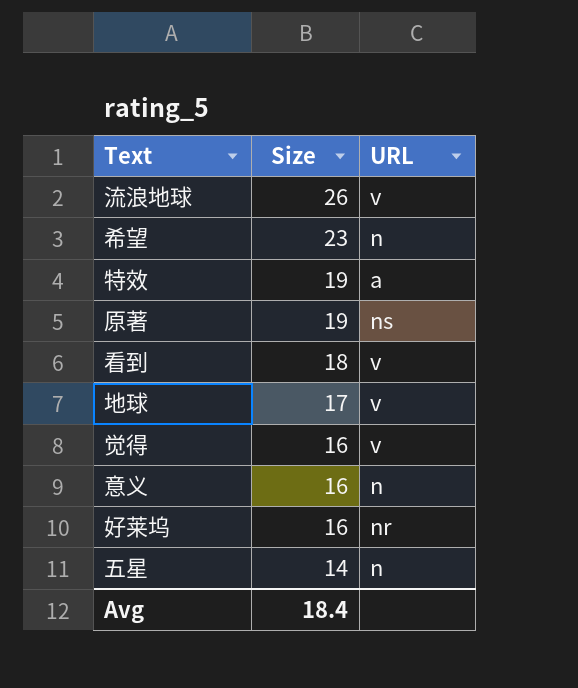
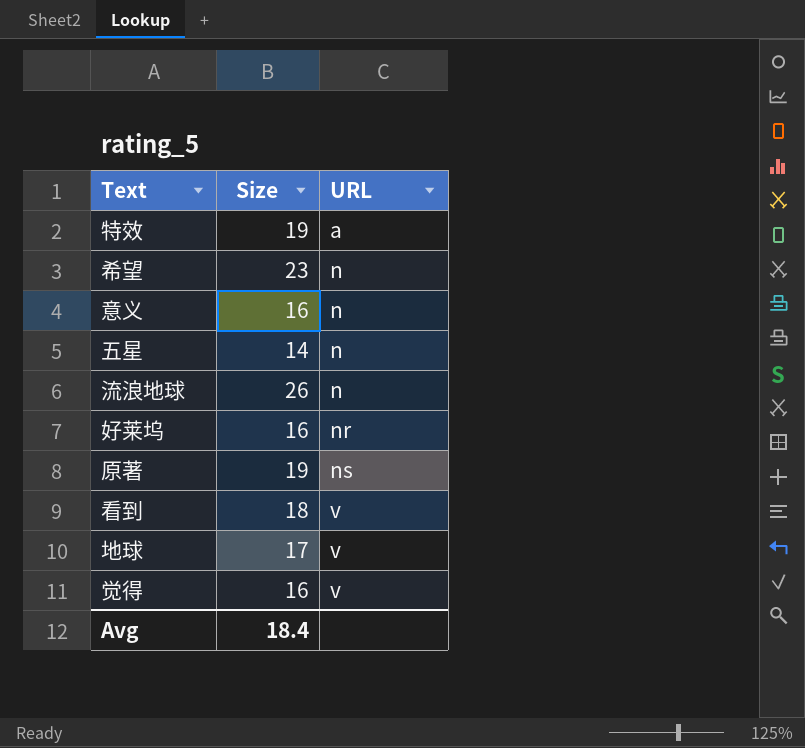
row order: Size descending -> URL ascending
流浪地球 | URL: v -> n

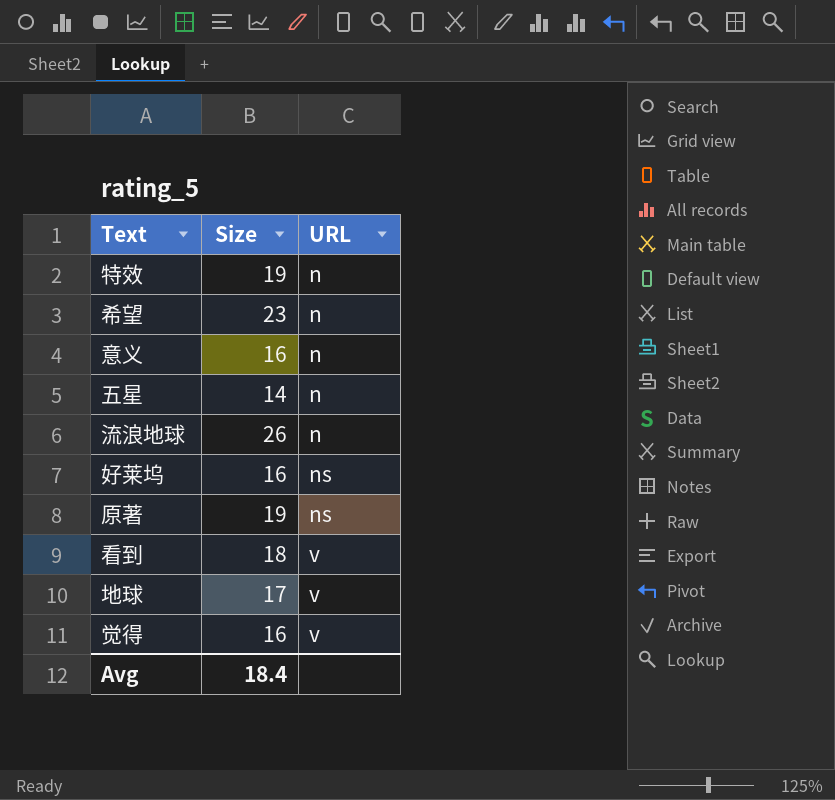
特效 | URL: a -> n
好莱坞 | URL: nr -> ns

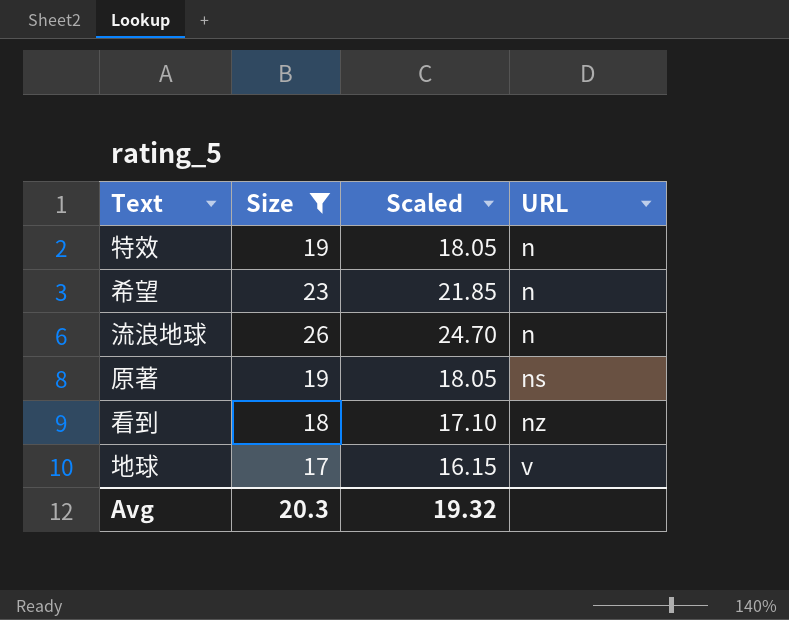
filter: none -> Size >= 17
column Scaled | formula: none -> [Size] * 0.95
看到 | URL: v -> nz
Avg | Size: 18.4 -> 20.3

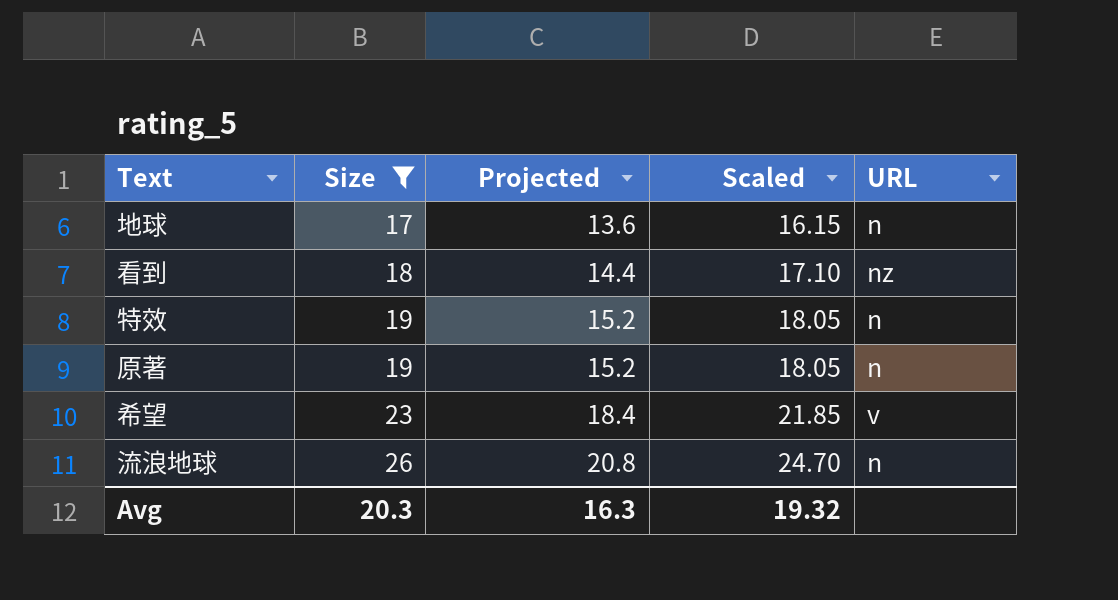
row order: URL ascending -> Size ascending
column Projected | formula: none -> [Size] * 0.8
地球 | URL: v -> n
原著 | URL: ns -> n
希望 | URL: n -> v

